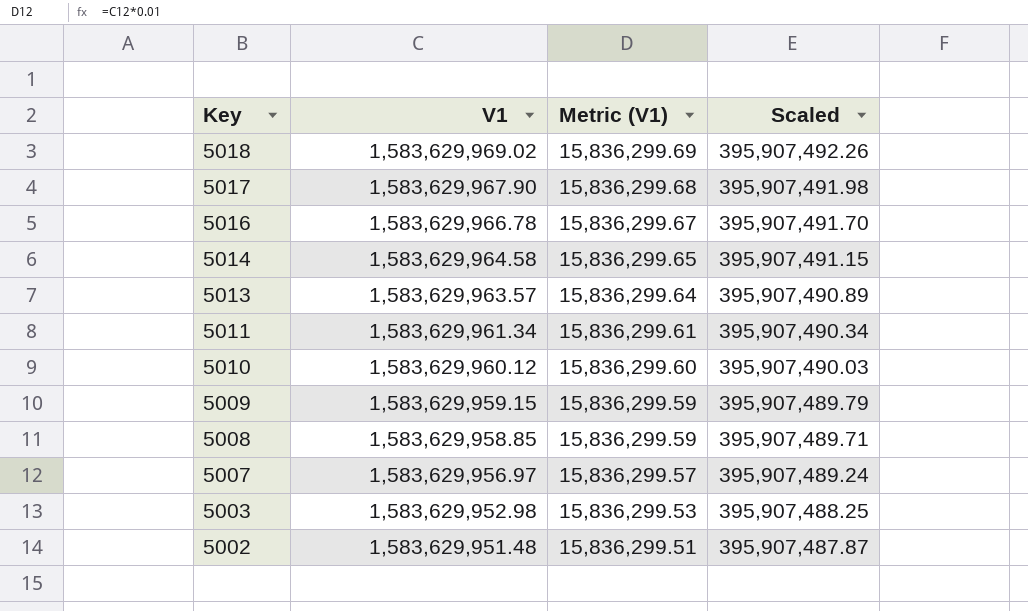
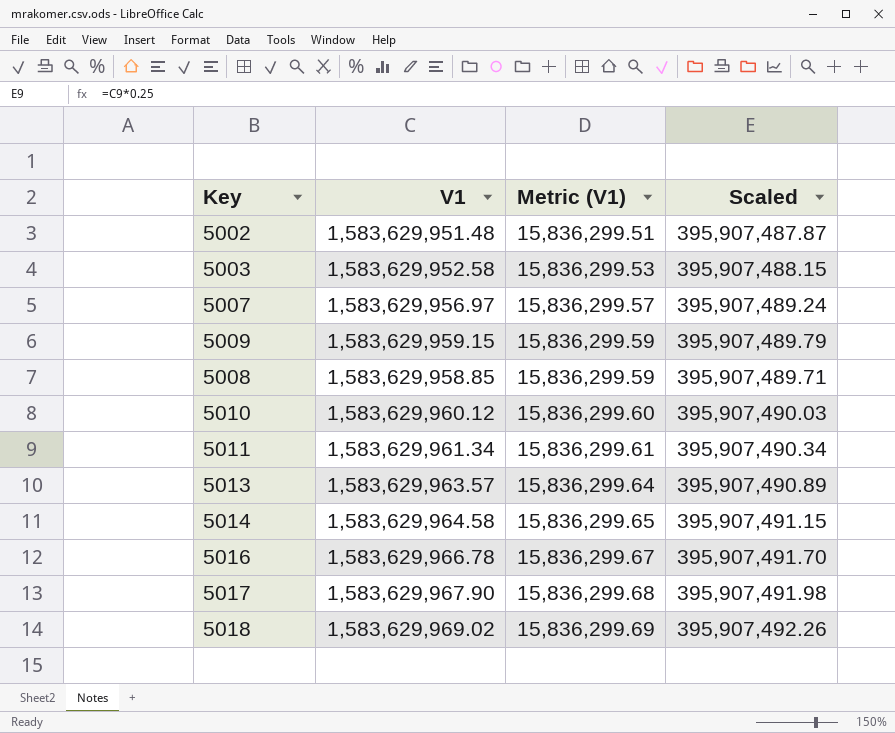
row order: Key descending -> Metric (V1) ascending
5003 | V1: 1,583,629,952.98 -> 1,583,629,952.58
5003 | Scaled: 395,907,488.25 -> 395,907,488.15

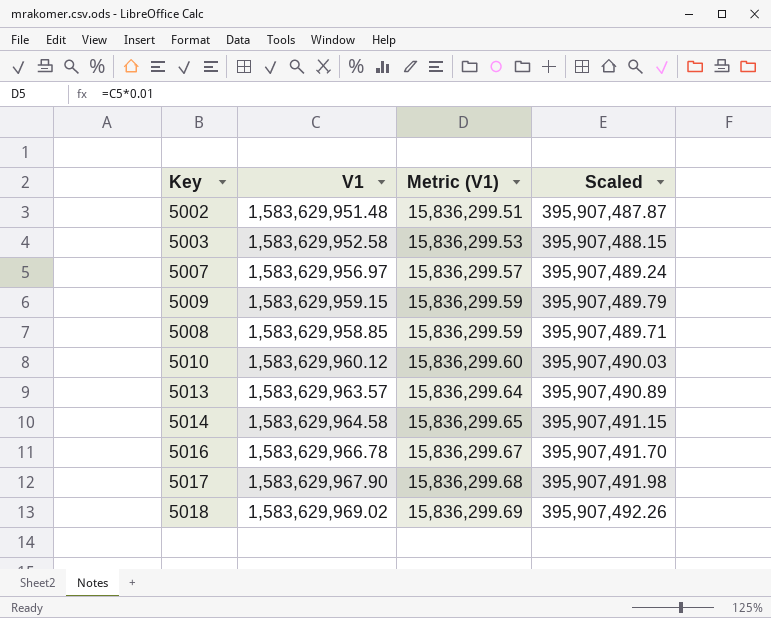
row 5011: 1,583,629,961.34 | 15,836,299.61 | 395,907,490.34 -> none

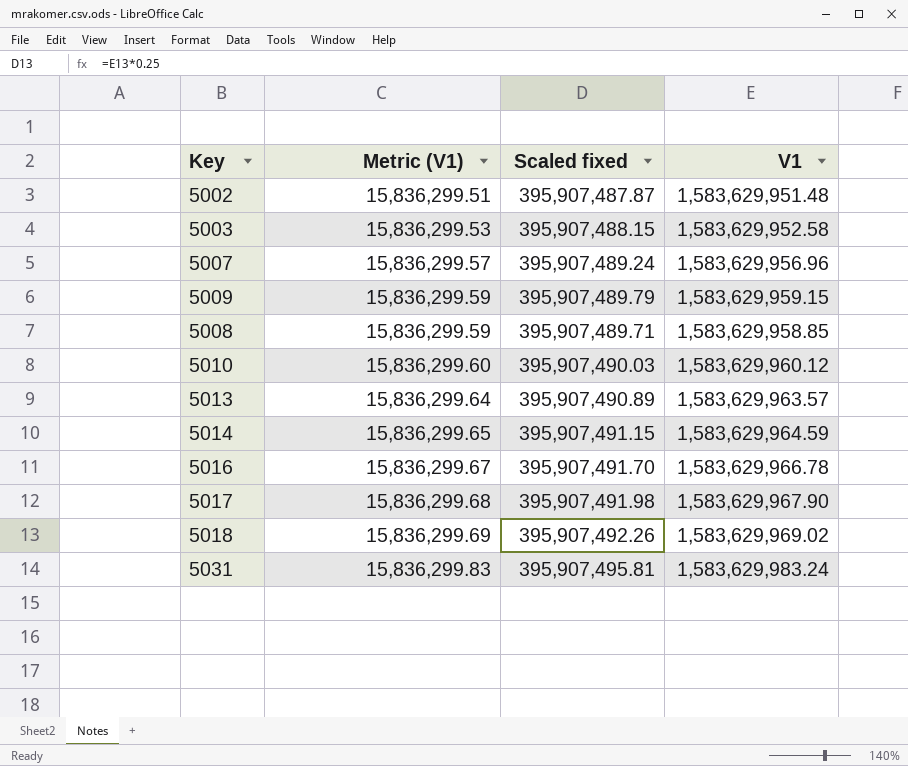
column name: Scaled -> Scaled fixed
column V1 | position: 2 -> 4
5007 | V1: 1,583,629,956.97 -> 1,583,629,956.96
5014 | V1: 1,583,629,964.58 -> 1,583,629,964.59
row 5031: none -> 15,836,299.83 | 395,907,495.81 | 1,583,629,983.24

